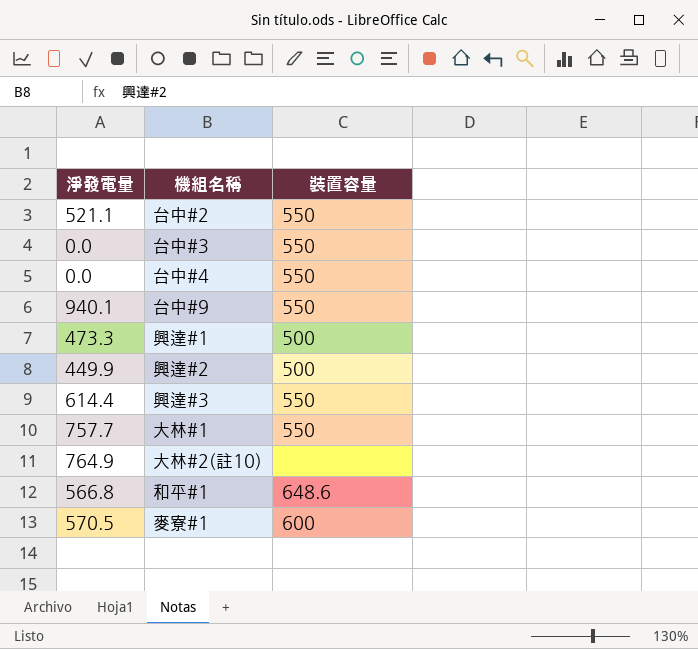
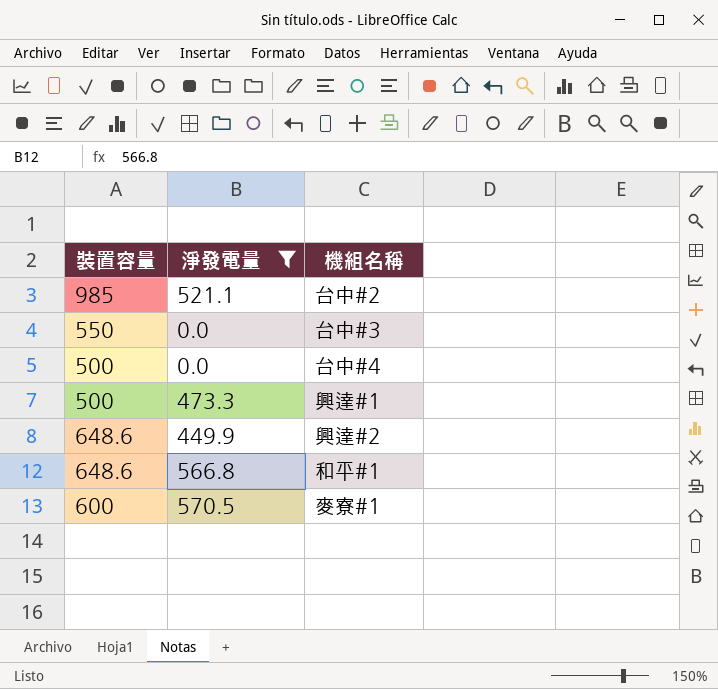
filter: none -> 淨發電量 <= 570.5
column 裝置容量 | position: 3 -> 1
台中#2 | 裝置容量: 550 -> 985
台中#4 | 裝置容量: 550 -> 500
興達#2 | 裝置容量: 500 -> 648.6

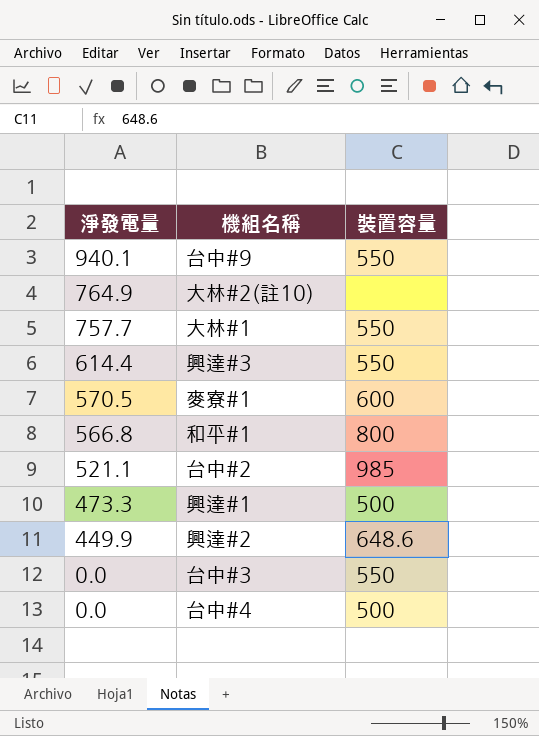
filter: 淨發電量 <= 570.5 -> none
row order: none -> 淨發電量 descending
column 裝置容量 | position: 1 -> 3
和平#1 | 裝置容量: 648.6 -> 800

